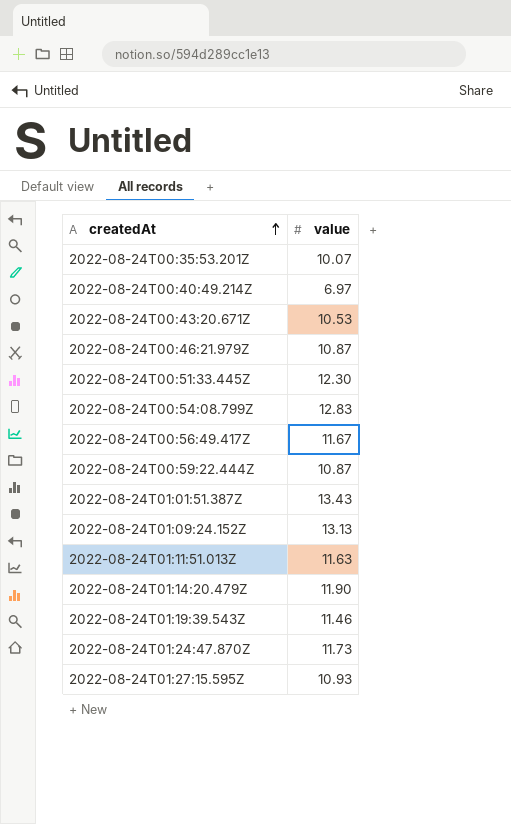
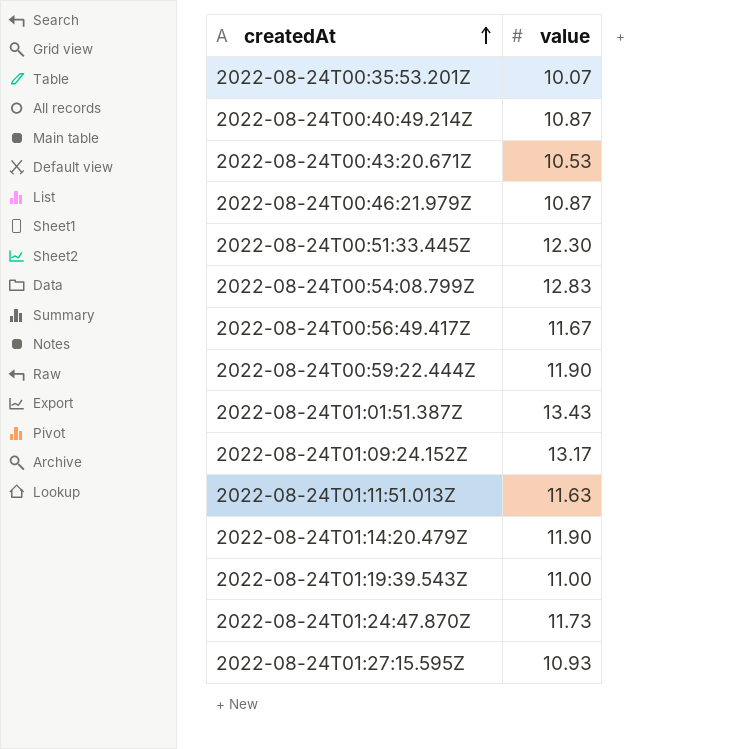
2022-08-24T00:40:49.214Z | value: 6.97 -> 10.87
2022-08-24T00:59:22.444Z | value: 10.87 -> 11.90
2022-08-24T01:09:24.152Z | value: 13.13 -> 13.17
2022-08-24T01:19:39.543Z | value: 11.46 -> 11.00

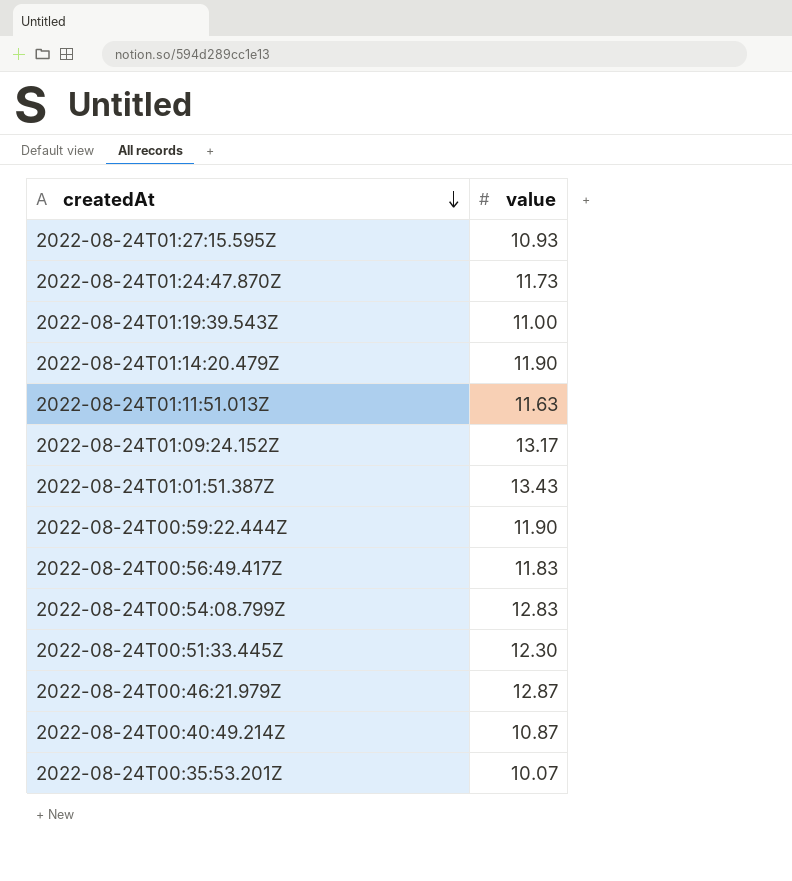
row order: createdAt ascending -> createdAt descending
row 2022-08-24T00:43:20.671Z: 10.53 -> none
2022-08-24T00:56:49.417Z | value: 11.67 -> 11.83
2022-08-24T00:46:21.979Z | value: 10.87 -> 12.87

